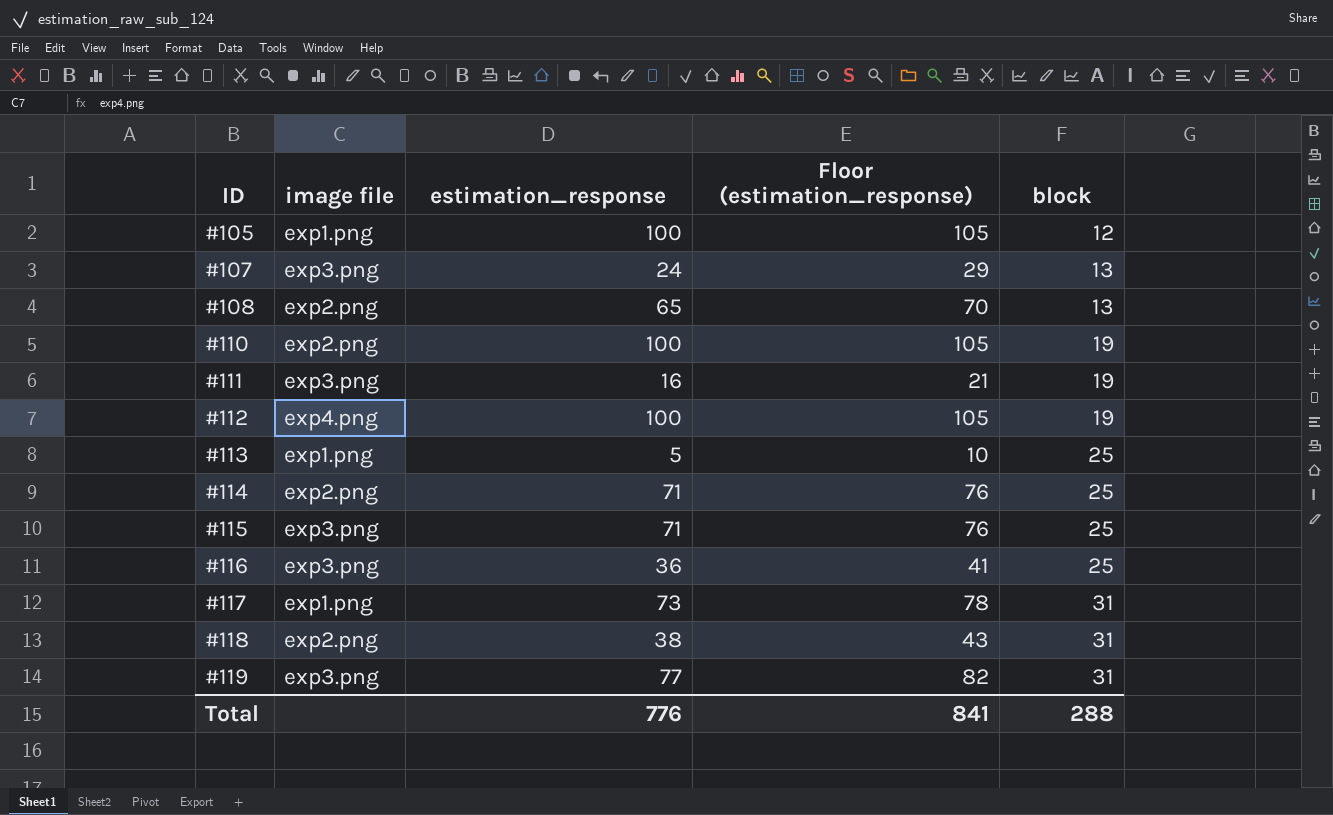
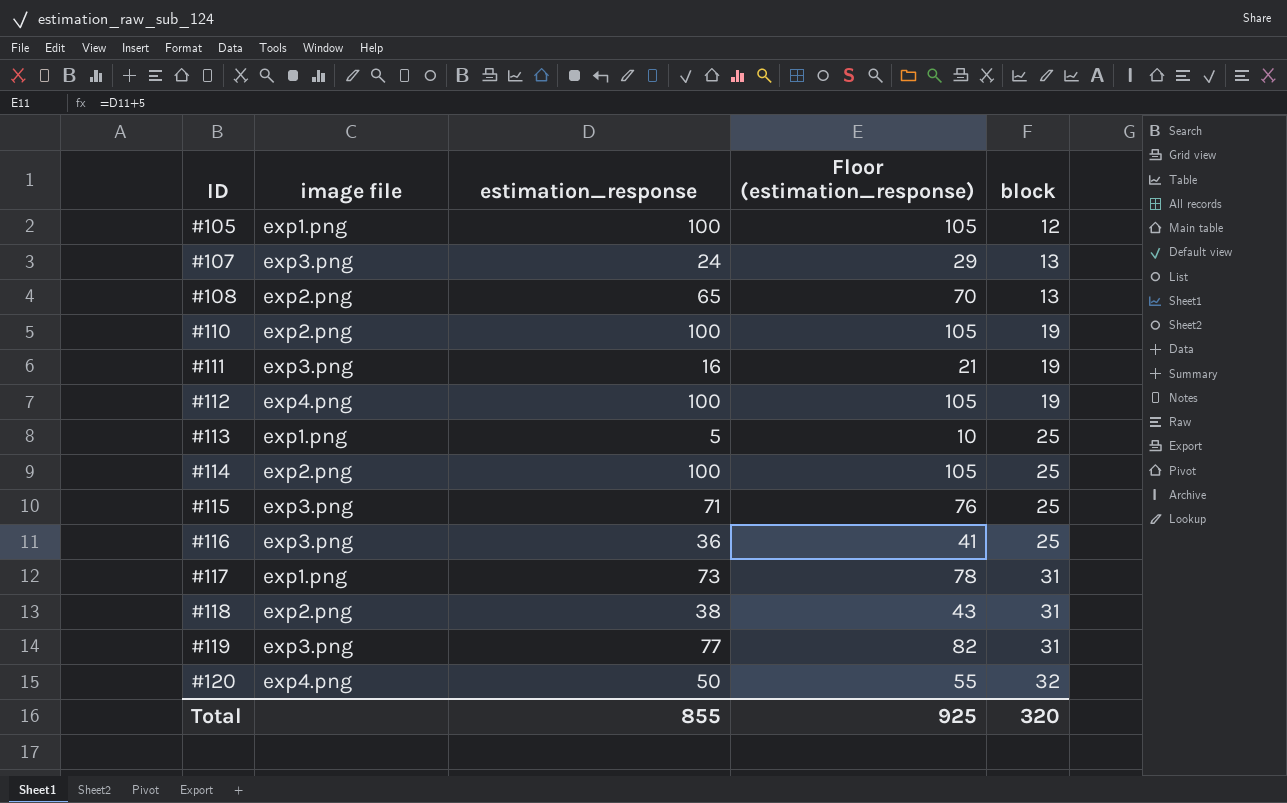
#114 | estimation_response: 71 -> 100
#114 | Floor (estimation_response): 76 -> 105
row #120: none -> exp4.png | 50 | 55 | 32
Total | estimation_response: 776 -> 855
Total | Floor (estimation_response): 841 -> 925
Total | block: 288 -> 320

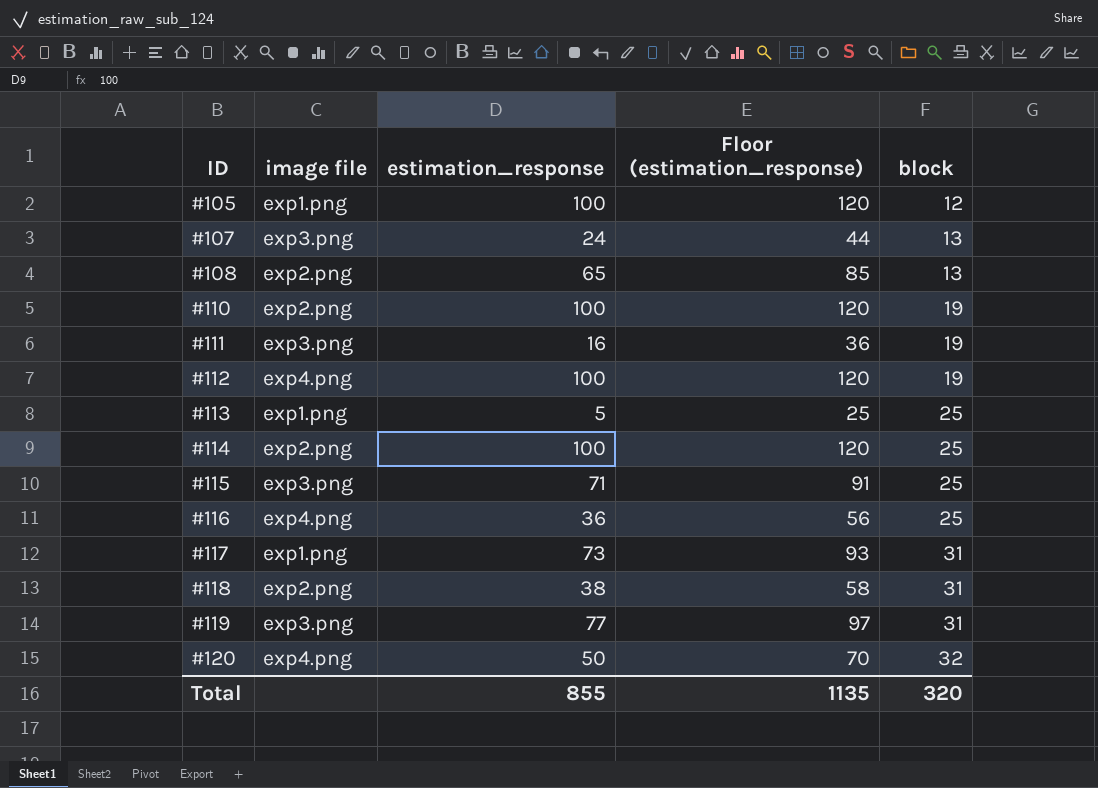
column Floor (estimation_response) | formula: [estimation_response] + 5 -> [estimation_response] + 20
#116 | image file: exp3.png -> exp4.png
Total | Floor (estimation_response): 925 -> 1135

